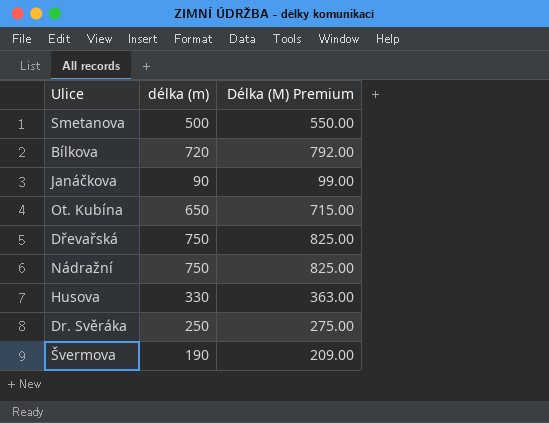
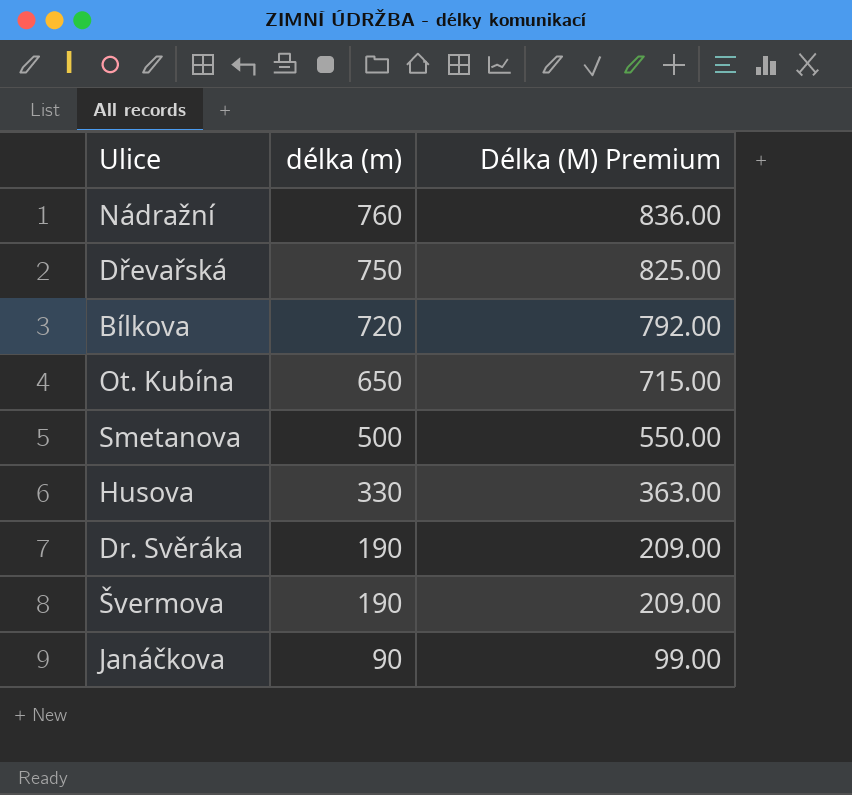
row order: none -> délka (m) descending
Nádražní | délka (m): 750 -> 760
Nádražní | Délka (M) Premium: 825.00 -> 836.00
Dr. Svěráka | délka (m): 250 -> 190
Dr. Svěráka | Délka (M) Premium: 275.00 -> 209.00

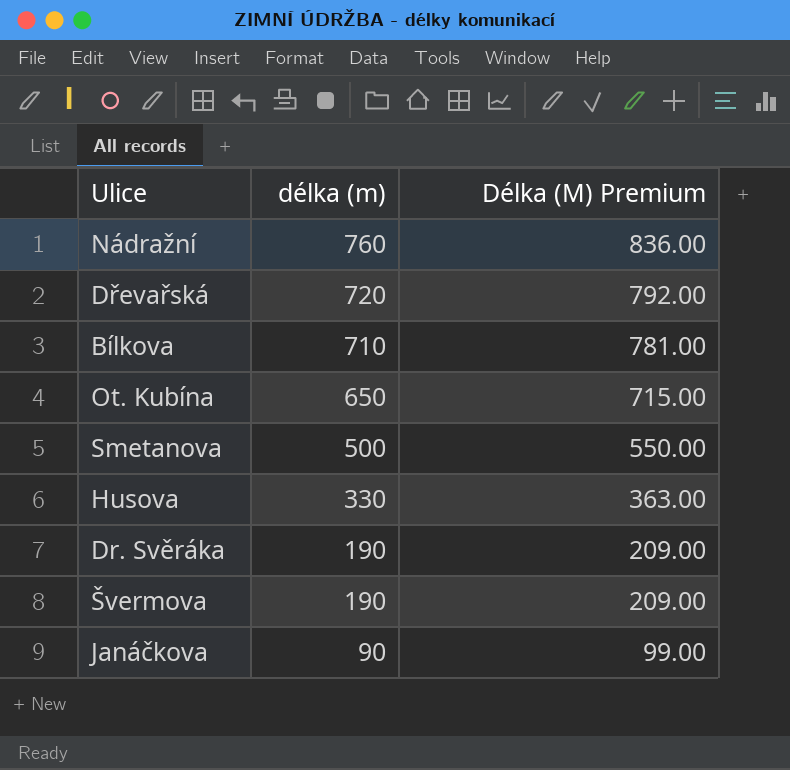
Dřevařská | délka (m): 750 -> 720
Dřevařská | Délka (M) Premium: 825.00 -> 792.00
Bílkova | délka (m): 720 -> 710
Bílkova | Délka (M) Premium: 792.00 -> 781.00

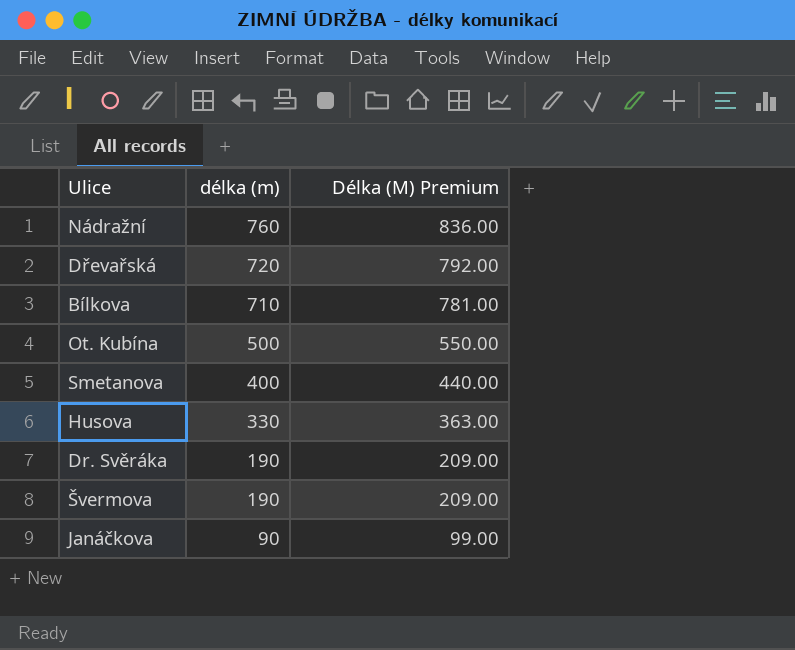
Ot. Kubína | délka (m): 650 -> 500
Ot. Kubína | Délka (M) Premium: 715.00 -> 550.00
Smetanova | délka (m): 500 -> 400
Smetanova | Délka (M) Premium: 550.00 -> 440.00

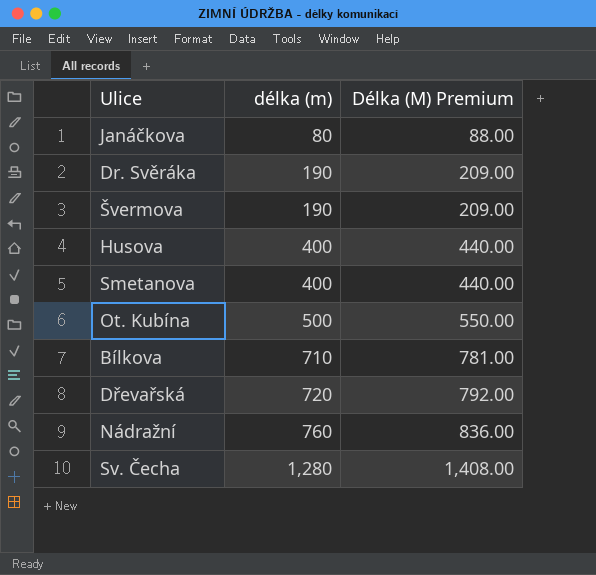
row order: délka (m) descending -> délka (m) ascending
Janáčkova | délka (m): 90 -> 80
Janáčkova | Délka (M) Premium: 99.00 -> 88.00
Husova | délka (m): 330 -> 400
Husova | Délka (M) Premium: 363.00 -> 440.00
row Sv. Čecha: none -> 1,280 | 1,408.00

